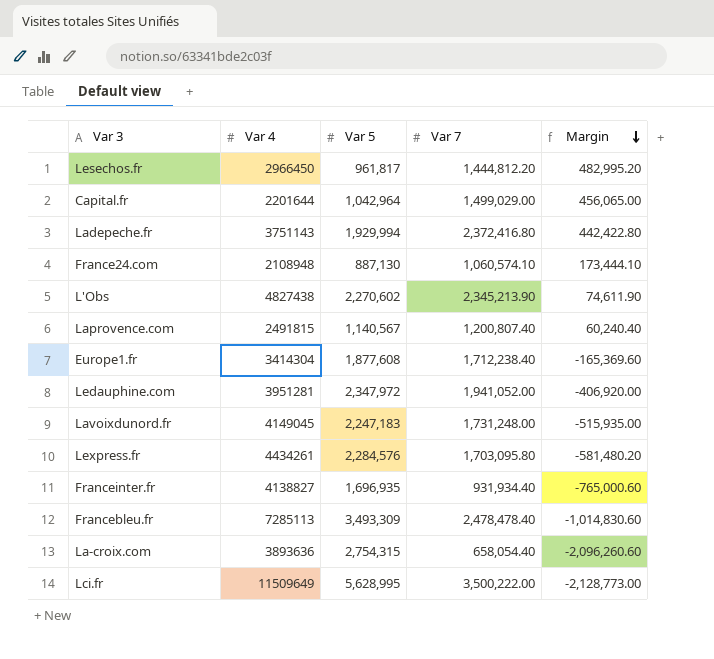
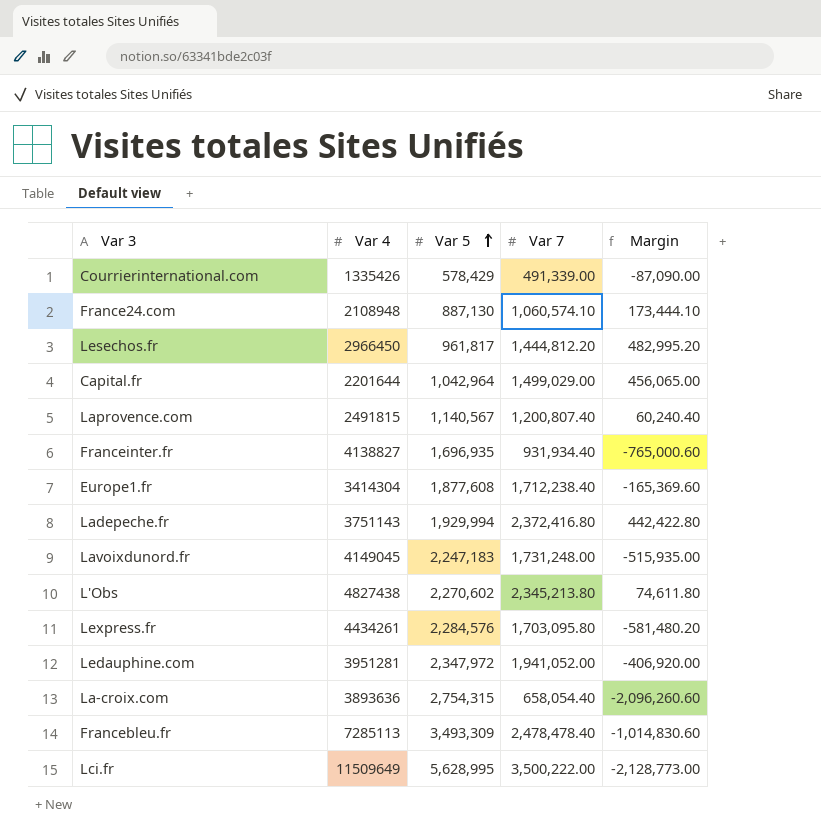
row order: Margin descending -> Var 5 ascending
row Courrierinternational.com: none -> 1335426 | 578,429 | 491,339.00 | -87,090.00
L'Obs | Var 7: 2,345,213.90 -> 2,345,213.80
L'Obs | Margin: 74,611.90 -> 74,611.80

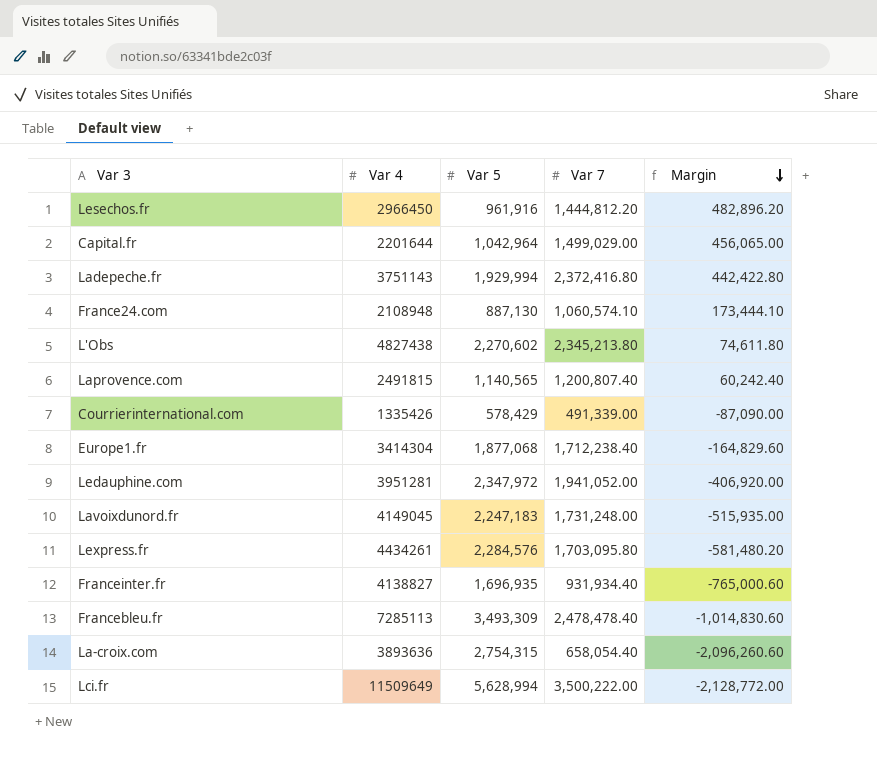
row order: Var 5 ascending -> Margin descending
Lesechos.fr | Var 5: 961,817 -> 961,916
Lesechos.fr | Margin: 482,995.20 -> 482,896.20
Laprovence.com | Var 5: 1,140,567 -> 1,140,565
Laprovence.com | Margin: 60,240.40 -> 60,242.40
Europe1.fr | Var 5: 1,877,608 -> 1,877,068
Europe1.fr | Margin: -165,369.60 -> -164,829.60
Lci.fr | Var 5: 5,628,995 -> 5,628,994
Lci.fr | Margin: -2,128,773.00 -> -2,128,772.00

